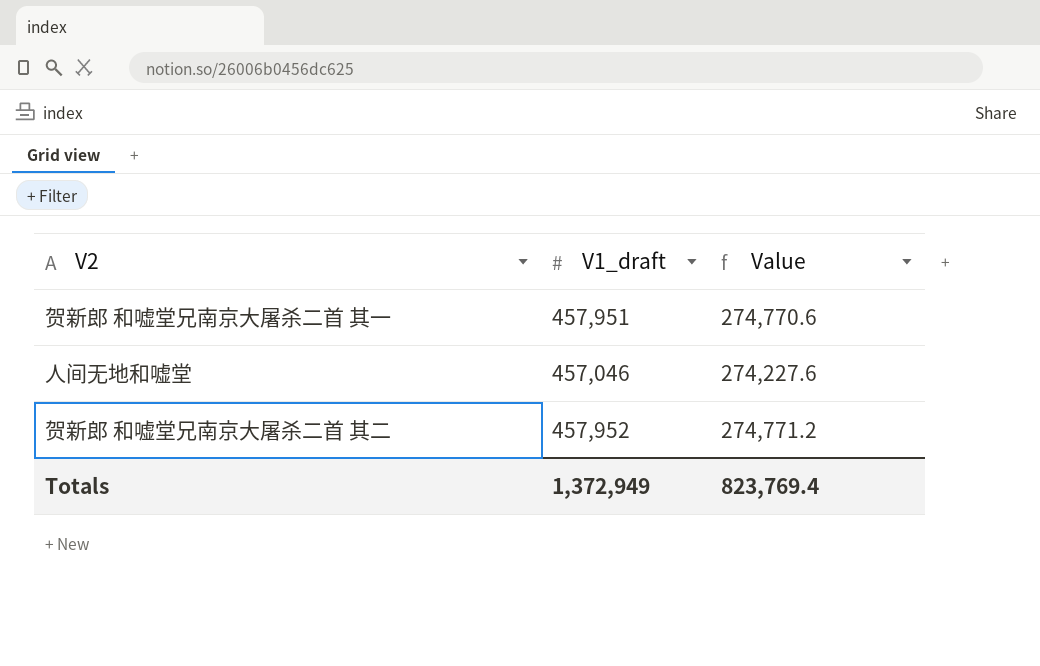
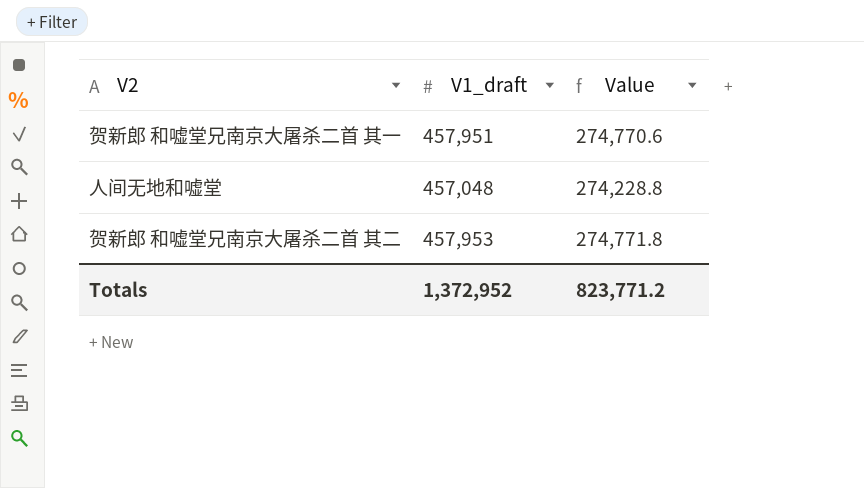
人间无地和嘘堂 | V1_draft: 457,046 -> 457,048
人间无地和嘘堂 | Value: 274,227.6 -> 274,228.8
贺新郎 和嘘堂兄南京大屠杀二首 其二 | V1_draft: 457,952 -> 457,953
贺新郎 和嘘堂兄南京大屠杀二首 其二 | Value: 274,771.2 -> 274,771.8
Totals | V1_draft: 1,372,949 -> 1,372,952
Totals | Value: 823,769.4 -> 823,771.2

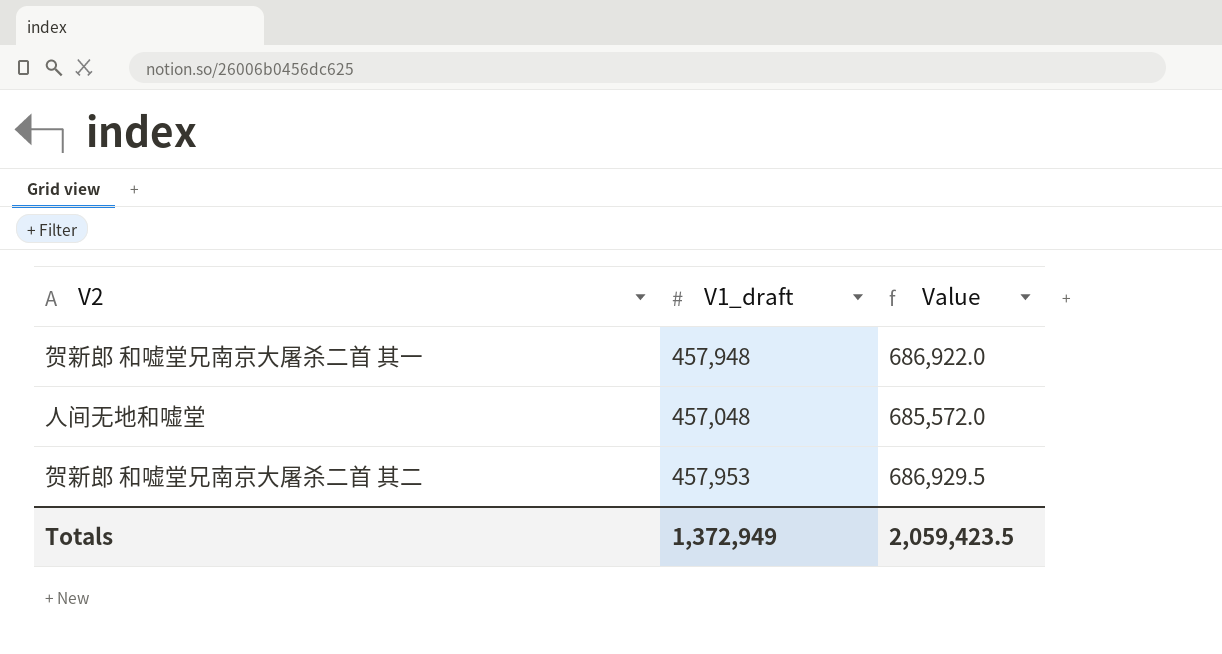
column Value | formula: [V1_draft] * 0.6 -> [V1_draft] * 1.5
贺新郎 和嘘堂兄南京大屠杀二首 其一 | V1_draft: 457,951 -> 457,948
Totals | V1_draft: 1,372,952 -> 1,372,949
Totals | Value: 823,771.2 -> 2,059,423.5

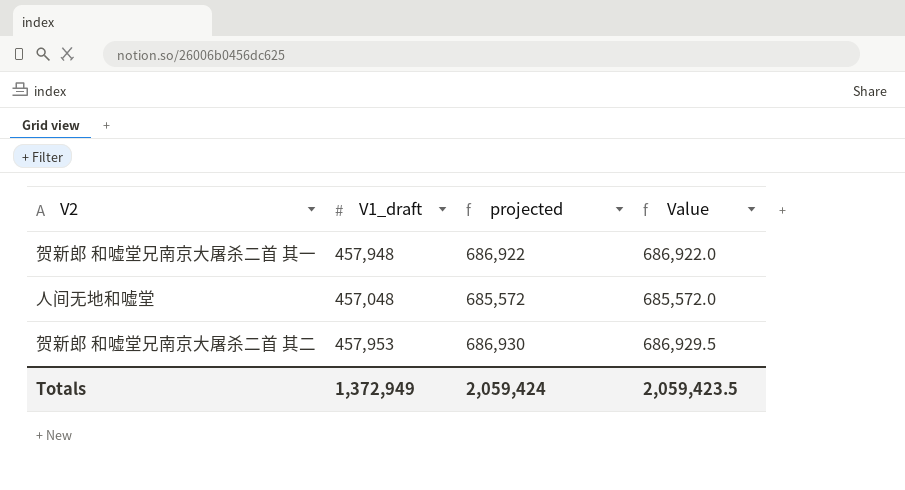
column projected | formula: none -> [V1_draft] * 1.5

